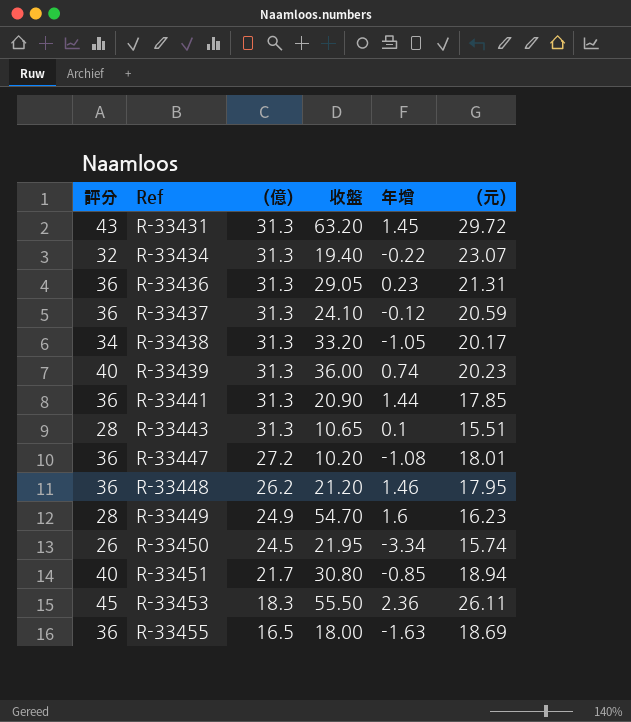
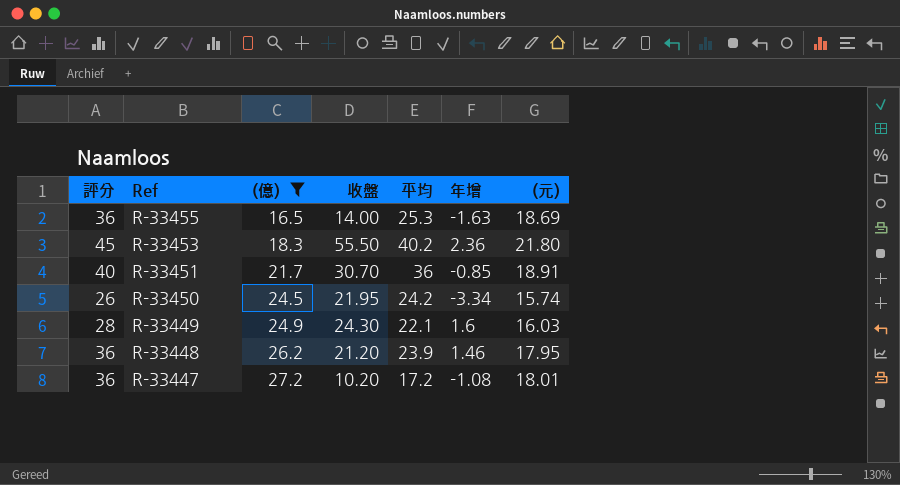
filter: none -> (億) != 31.3
row order: Ref ascending -> Ref descending
column 平均 | position: none -> 5
R-33455 | 收盤: 18.00 -> 14.00
R-33453 | (元): 26.11 -> 21.80
R-33451 | 收盤: 30.80 -> 30.70
R-33451 | (元): 18.94 -> 18.91
R-33449 | 收盤: 54.70 -> 24.30
R-33449 | (元): 16.23 -> 16.03

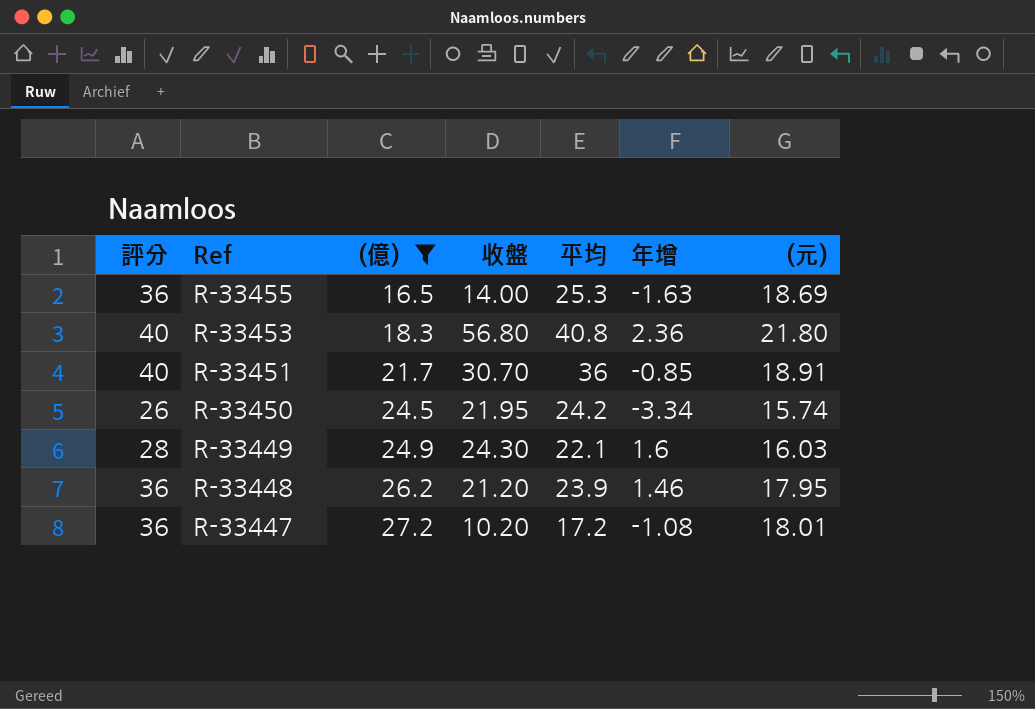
R-33453 | 評分: 45 -> 40
R-33453 | 收盤: 55.50 -> 56.80
R-33453 | 平均: 40.2 -> 40.8

